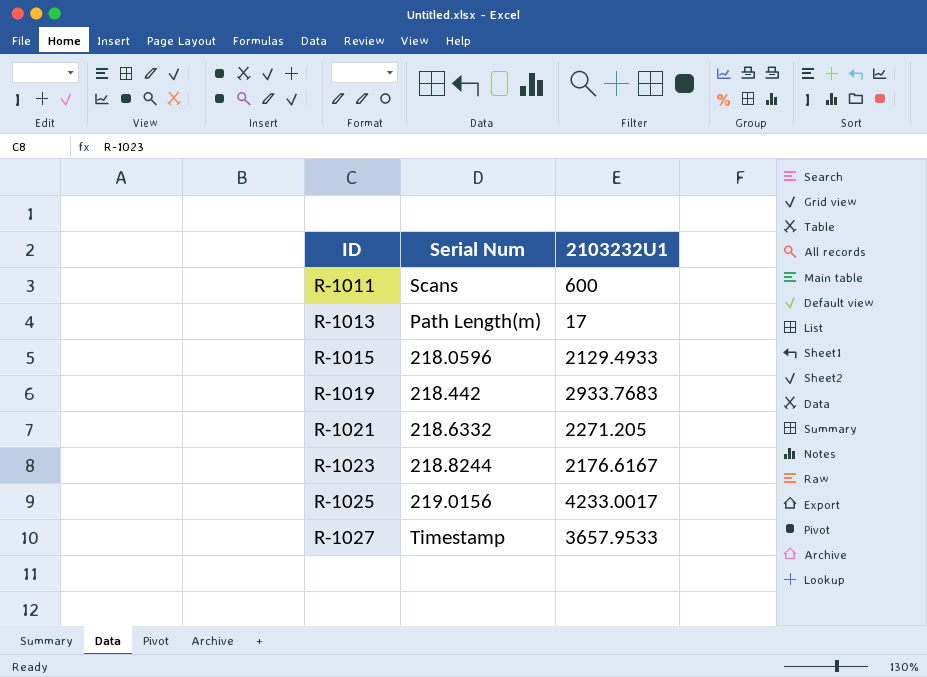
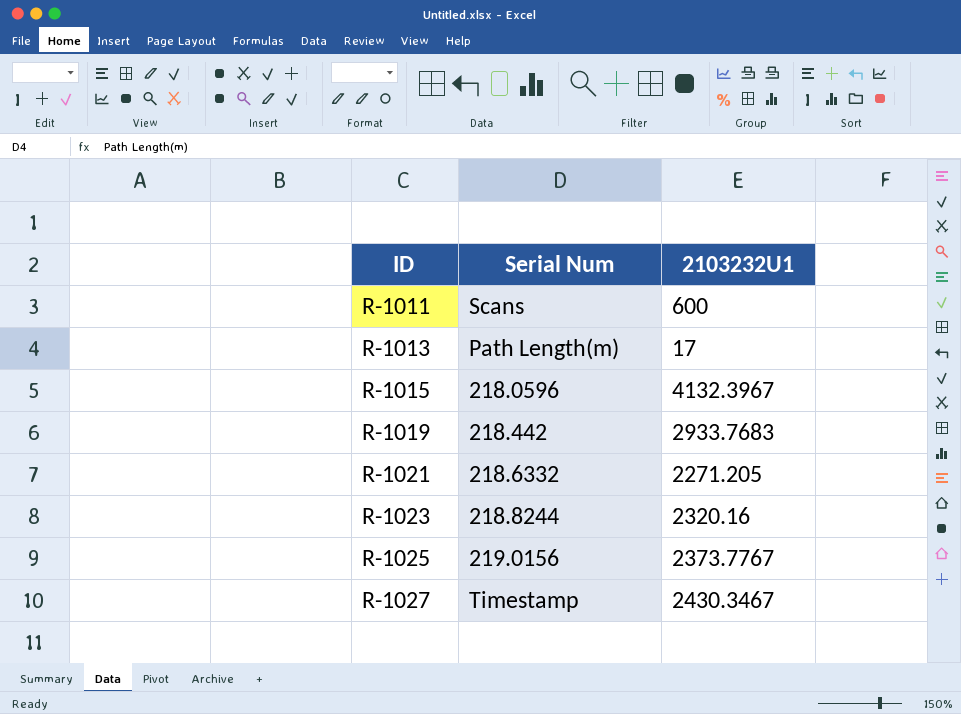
R-1015 | 2103232U1: 2129.4933 -> 4132.3967
R-1023 | 2103232U1: 2176.6167 -> 2320.16
R-1025 | 2103232U1: 4233.0017 -> 2373.7767
R-1027 | 2103232U1: 3657.9533 -> 2430.3467

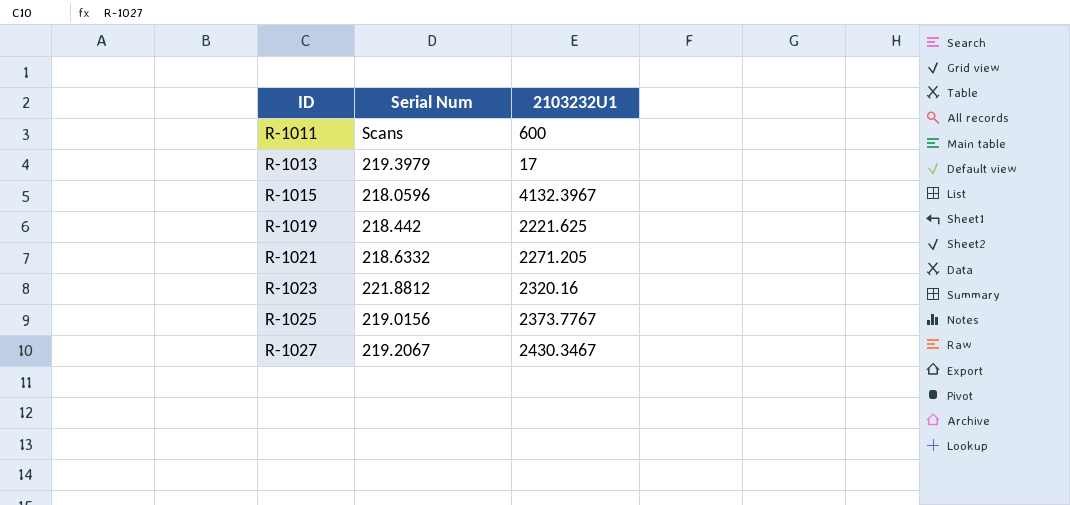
R-1013 | Serial Num: Path Length(m) -> 219.3979
R-1019 | 2103232U1: 2933.7683 -> 2221.625
R-1023 | Serial Num: 218.8244 -> 221.8812
R-1027 | Serial Num: Timestamp -> 219.2067

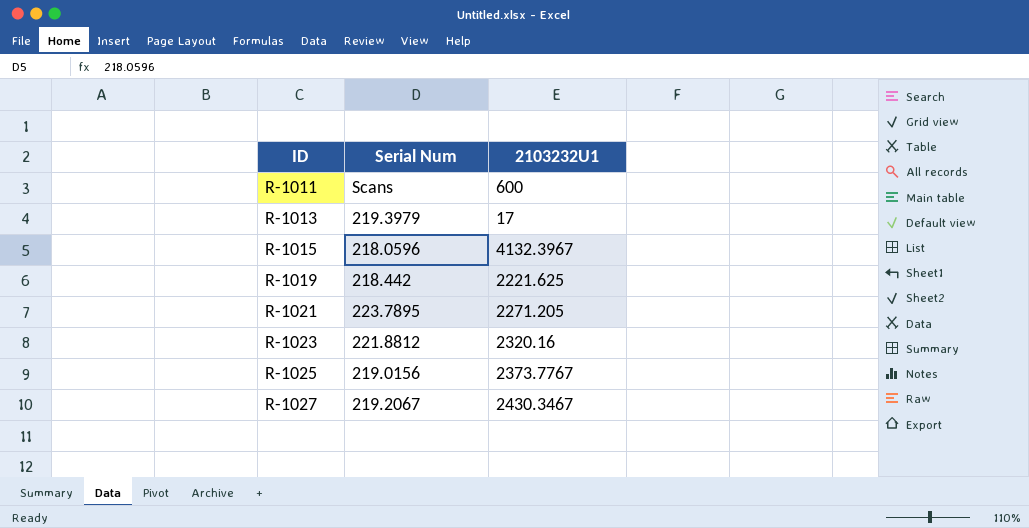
R-1021 | Serial Num: 218.6332 -> 223.7895

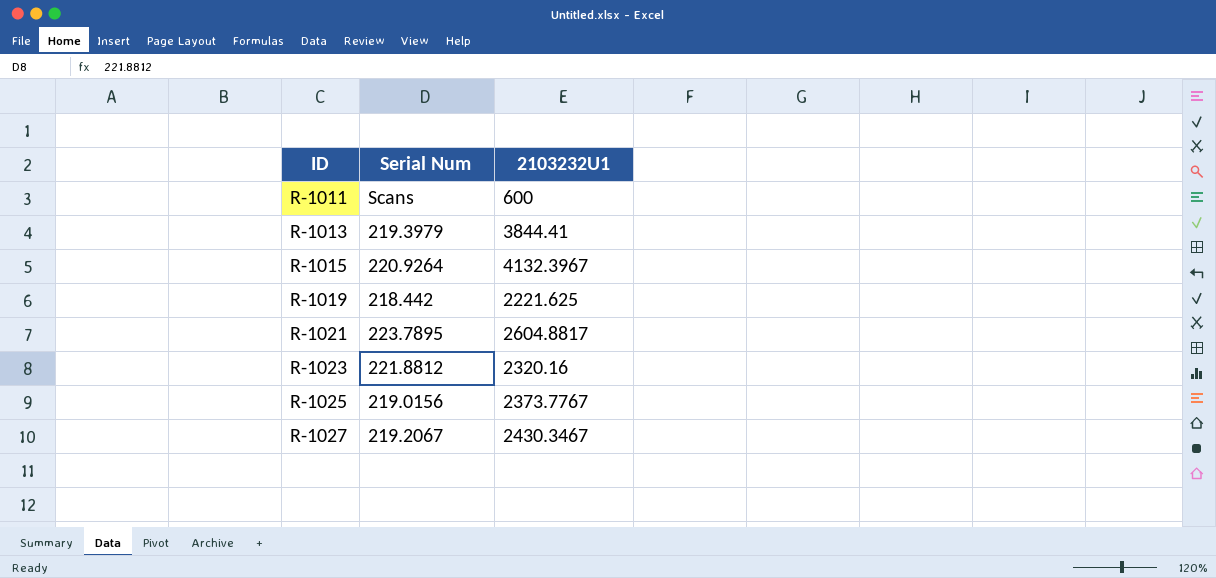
R-1013 | 2103232U1: 17 -> 3844.41
R-1015 | Serial Num: 218.0596 -> 220.9264
R-1021 | 2103232U1: 2271.205 -> 2604.8817

